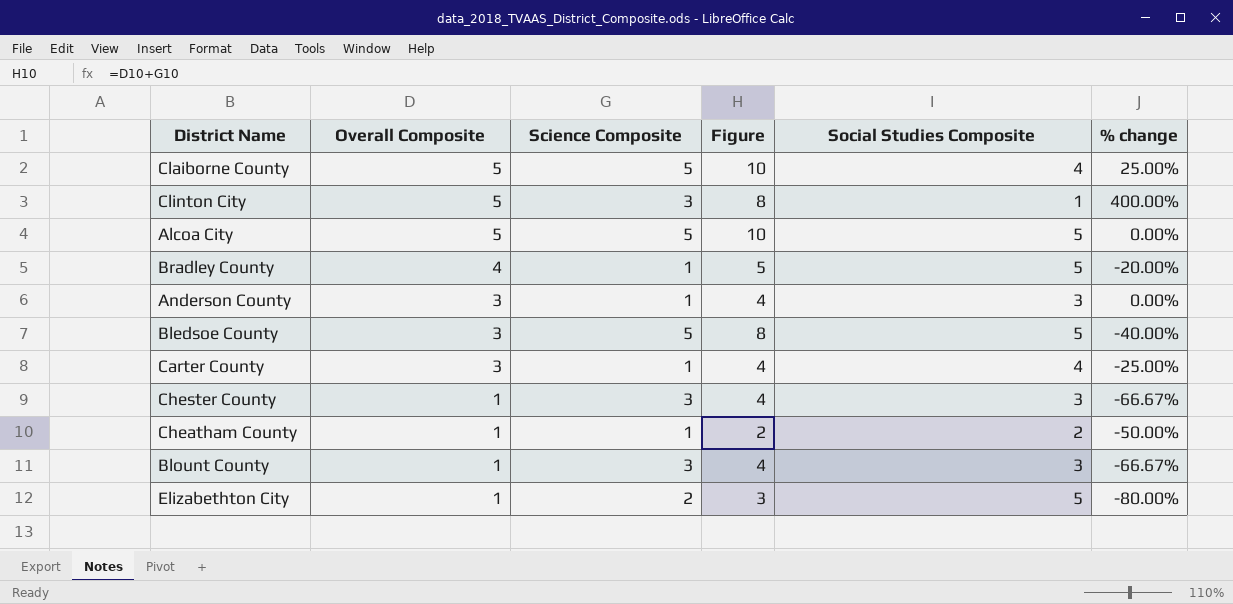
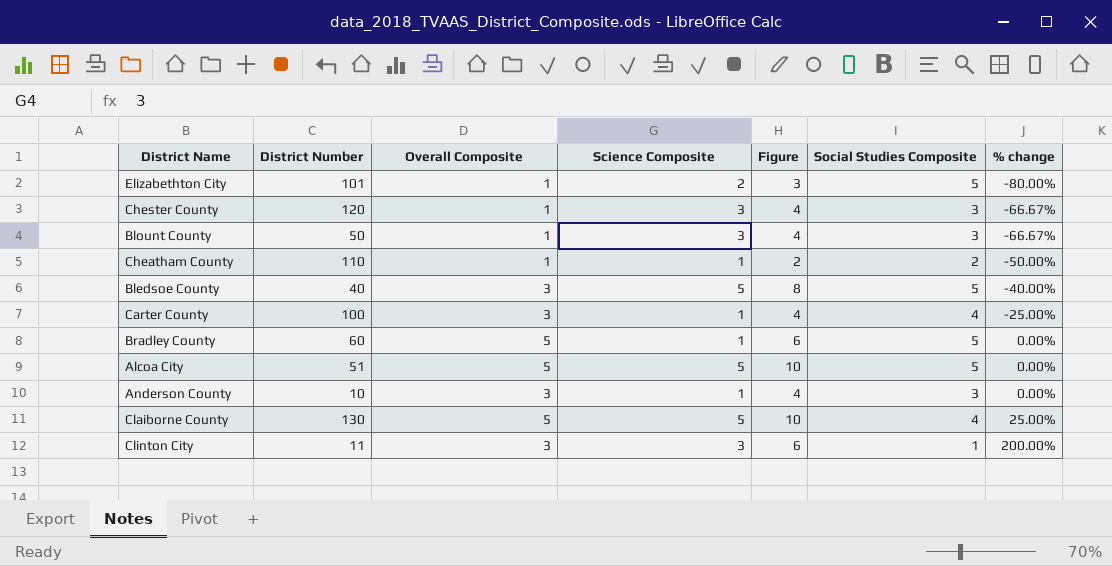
row order: Overall Composite descending -> % change ascending
column District Number | position: none -> 2
Bradley County | Overall Composite: 4 -> 5
Bradley County | Figure: 5 -> 6
Bradley County | % change: -20.00% -> 0.00%
Clinton City | Overall Composite: 5 -> 3
Clinton City | Figure: 8 -> 6
Clinton City | % change: 400.00% -> 200.00%

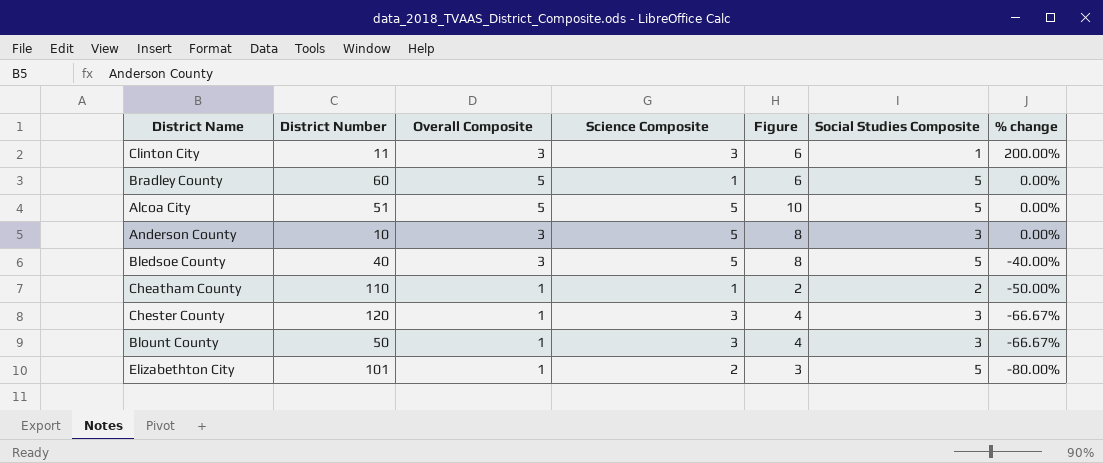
row order: % change ascending -> % change descending
row Carter County: 100 | 3 | 1 | 4 | 4 | -25.00% -> none
row Claiborne County: 130 | 5 | 5 | 10 | 4 | 25.00% -> none
Anderson County | Science Composite: 1 -> 5
Anderson County | Figure: 4 -> 8

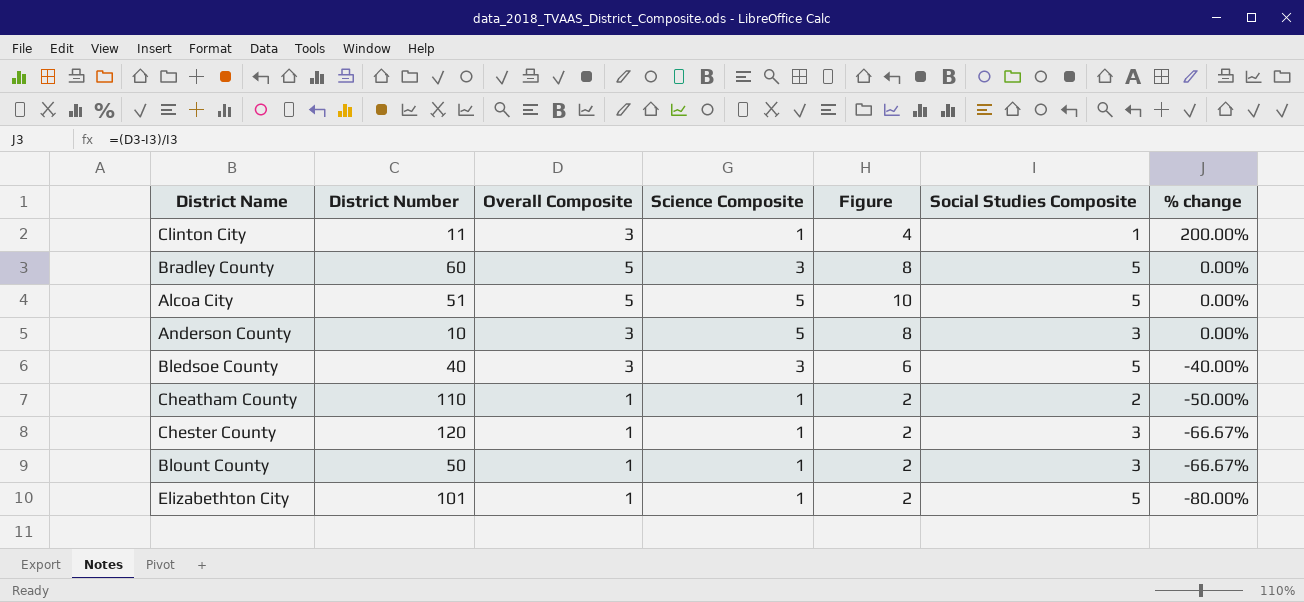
Clinton City | Science Composite: 3 -> 1
Clinton City | Figure: 6 -> 4
Bradley County | Science Composite: 1 -> 3
Bradley County | Figure: 6 -> 8
Bledsoe County | Science Composite: 5 -> 3
Bledsoe County | Figure: 8 -> 6
Chester County | Science Composite: 3 -> 1
Chester County | Figure: 4 -> 2
Blount County | Science Composite: 3 -> 1
Blount County | Figure: 4 -> 2
Elizabethton City | Science Composite: 2 -> 1
Elizabethton City | Figure: 3 -> 2

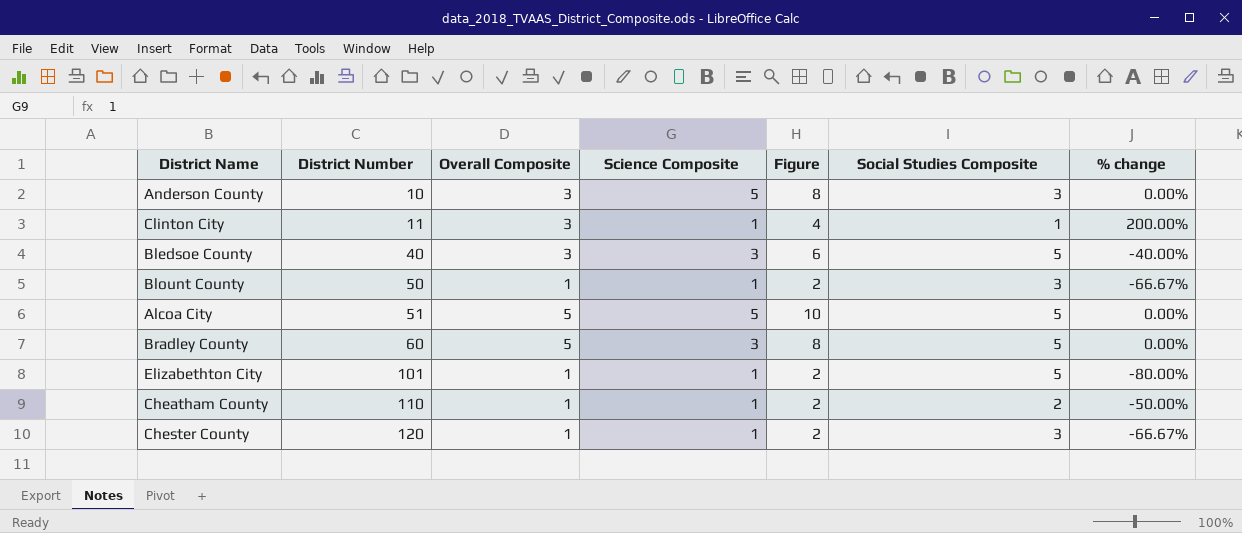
row order: % change descending -> District Number ascending

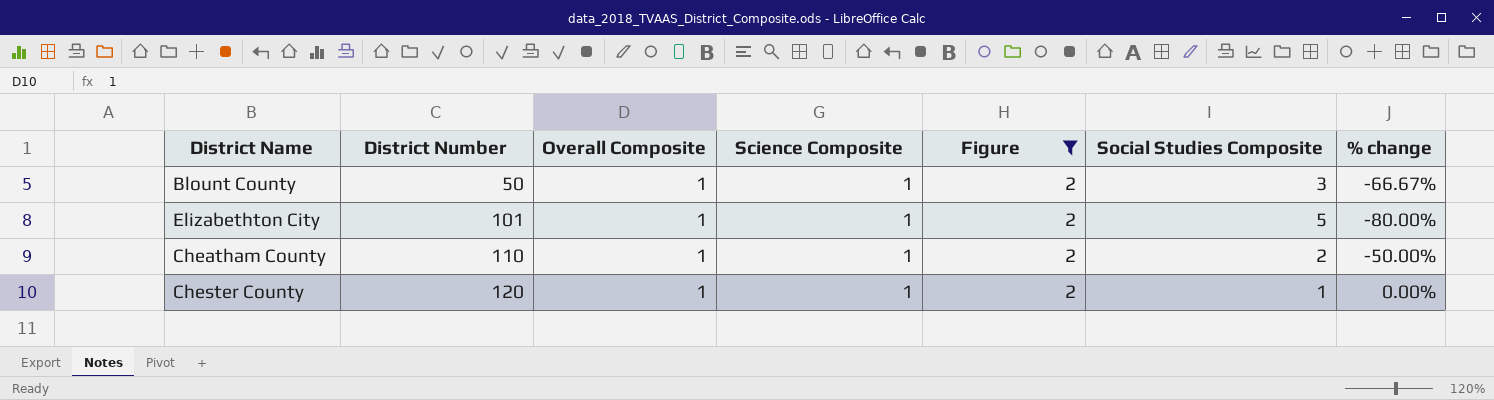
filter: none -> Figure = 2
Chester County | Social Studies Composite: 3 -> 1
Chester County | % change: -66.67% -> 0.00%

